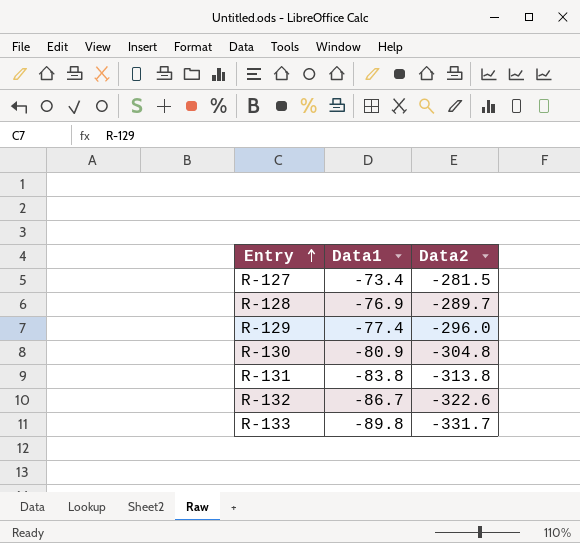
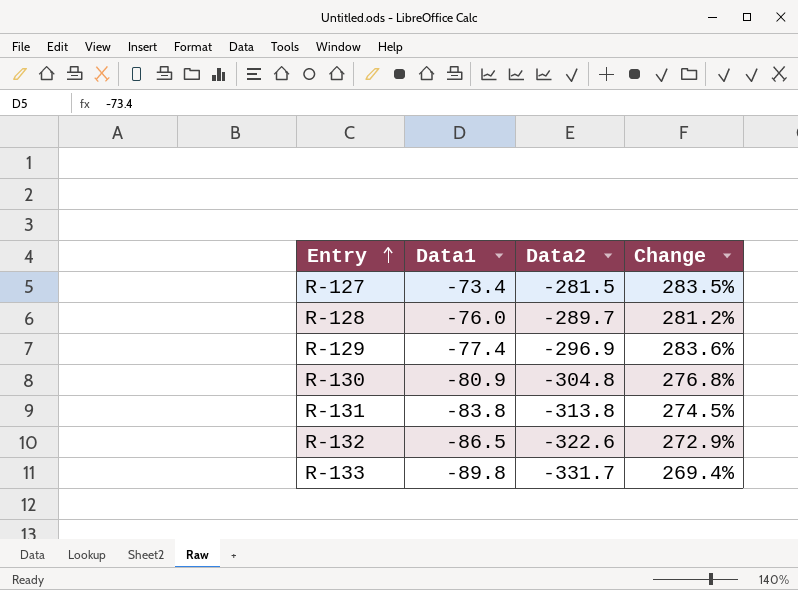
column Change | formula: none -> ([Data2] - [Data1]) / [Data1]
R-128 | Data1: -76.9 -> -76.0
R-129 | Data2: -296.0 -> -296.9
R-132 | Data1: -86.7 -> -86.5

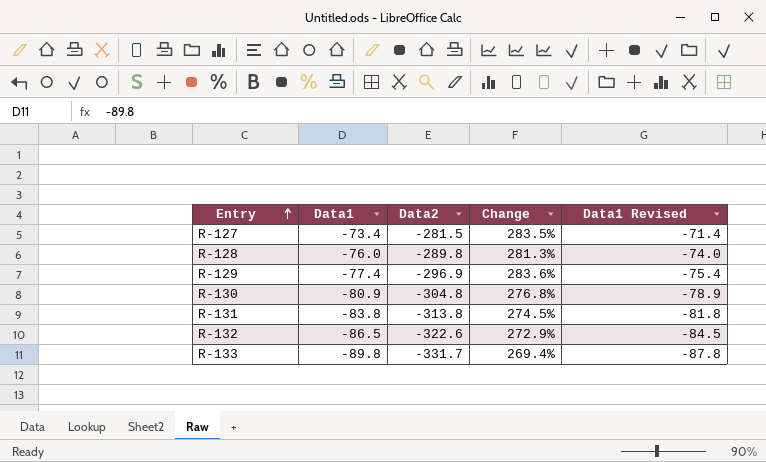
column Data1 Revised | formula: none -> [Data1] + 2
R-128 | Data2: -289.7 -> -289.8
R-128 | Change: 281.2% -> 281.3%

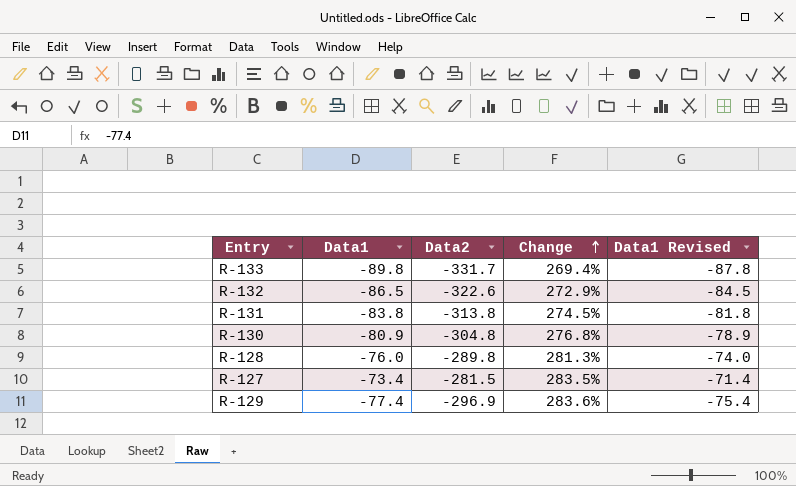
row order: Entry ascending -> Change ascending

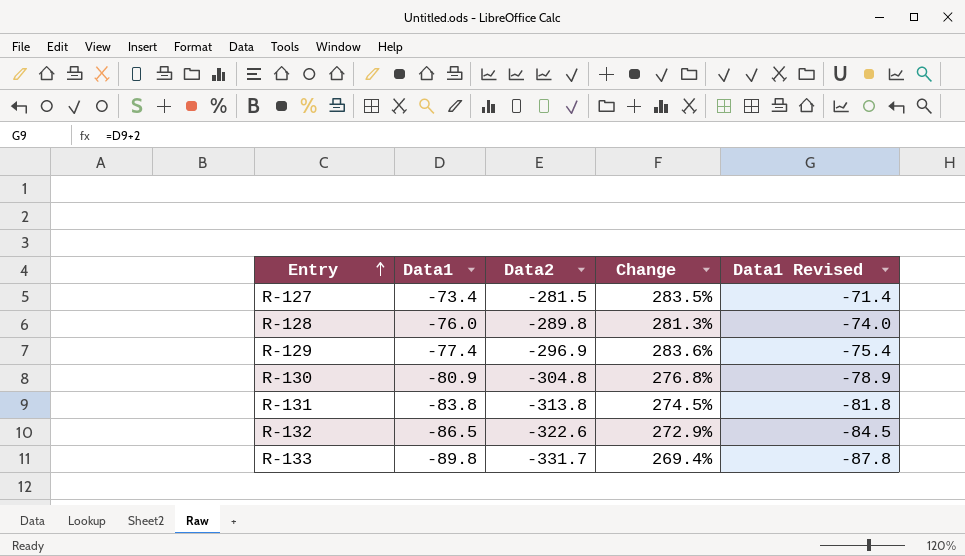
row order: Change ascending -> Entry ascending

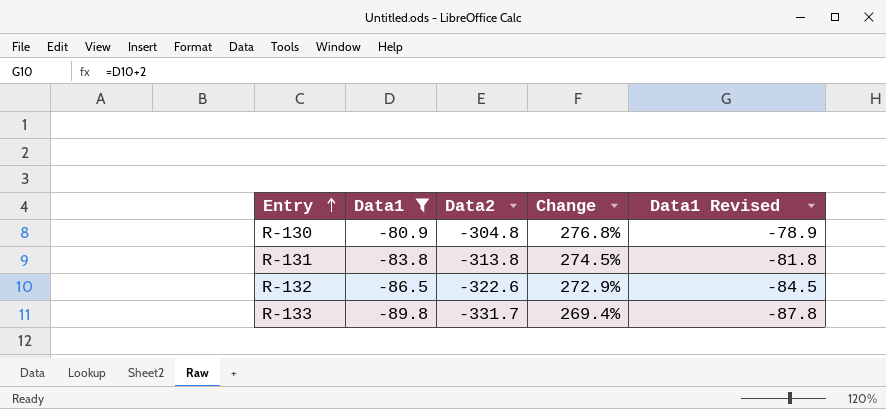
filter: none -> Data1 <= -80.9

